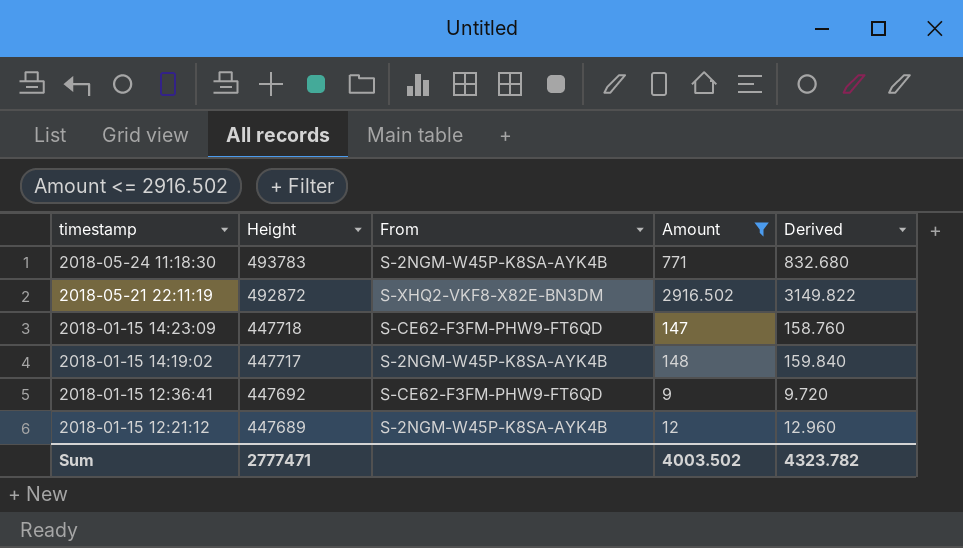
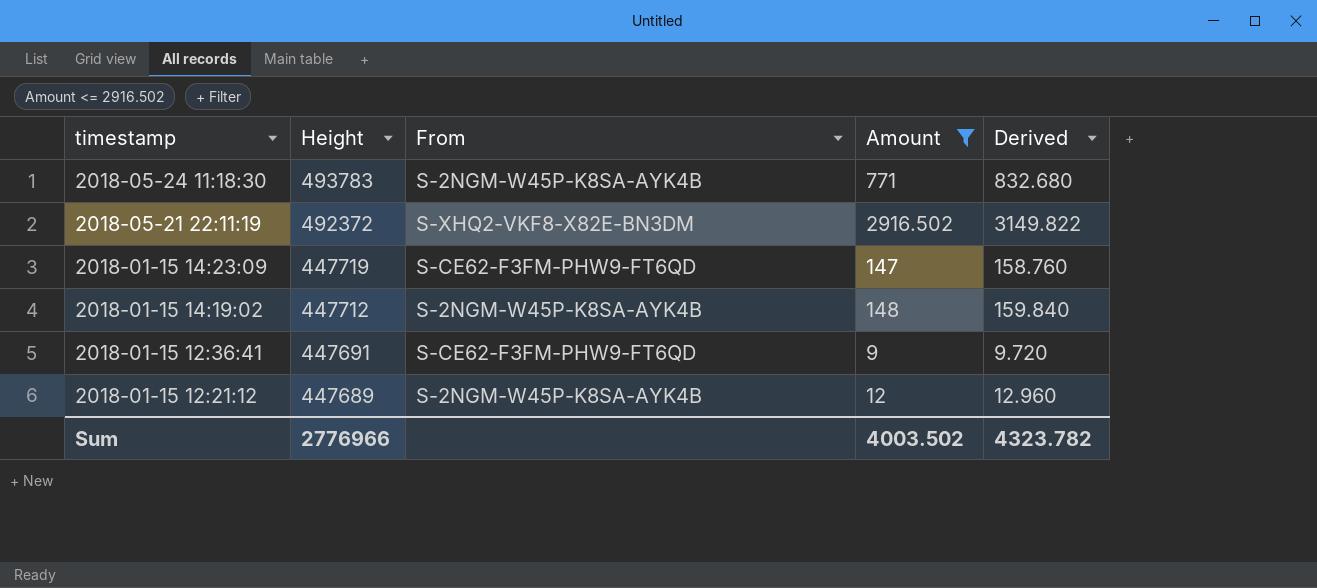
2018-05-21 22:11:19 | Height: 492872 -> 492372
2018-01-15 14:23:09 | Height: 447718 -> 447719
2018-01-15 14:19:02 | Height: 447717 -> 447712
2018-01-15 12:36:41 | Height: 447692 -> 447691
Sum | Height: 2777471 -> 2776966

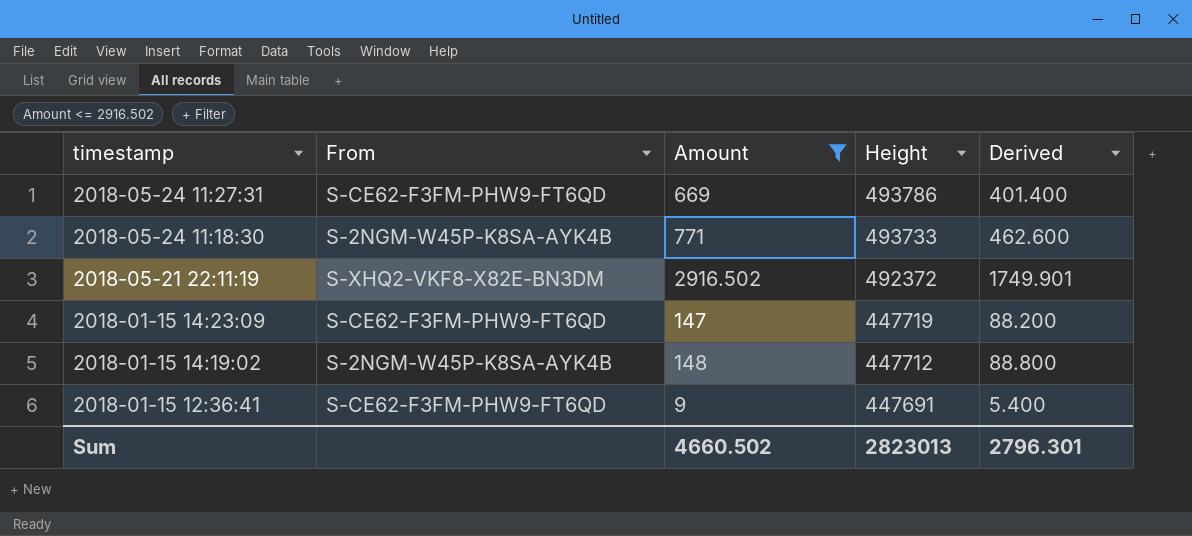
column Height | position: 2 -> 4
column Derived | formula: [Amount] * 1.08 -> [Amount] * 0.6
row 2018-01-15 12:21:12: 447689 | S-2NGM-W45P-K8SA-AYK4B | 12 | 12.960 -> none
row 2018-05-24 11:27:31: none -> S-CE62-F3FM-PHW9-FT6QD | 669 | 493786 | 401.400
2018-05-24 11:18:30 | Height: 493783 -> 493733
Sum | Amount: 4003.502 -> 4660.502
Sum | Height: 2776966 -> 2823013
Sum | Derived: 4323.782 -> 2796.301

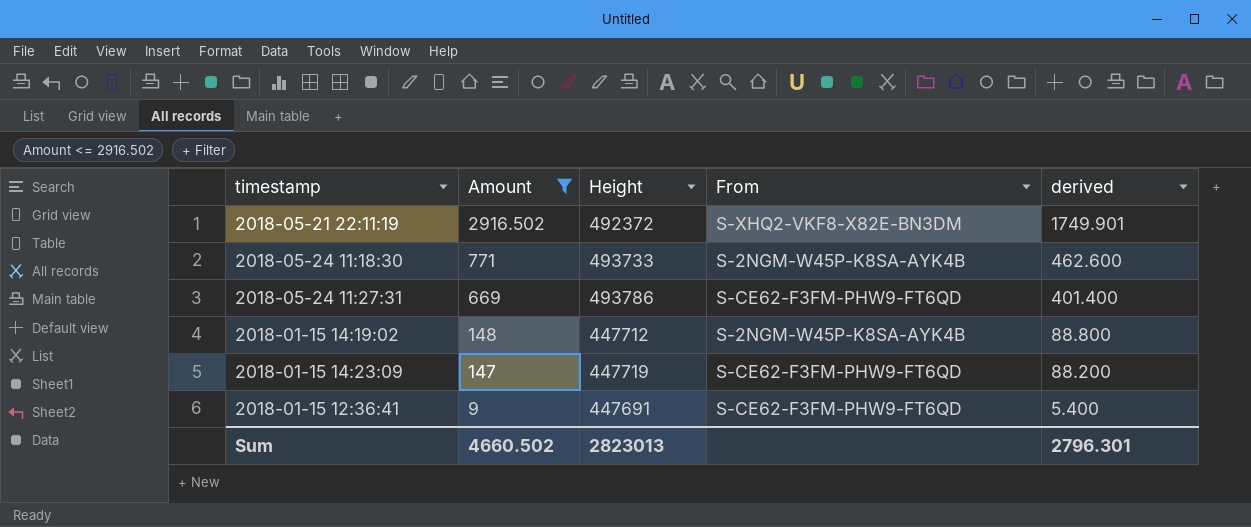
row order: timestamp descending -> Amount descending
column From | position: 2 -> 4
column name: Derived -> derived

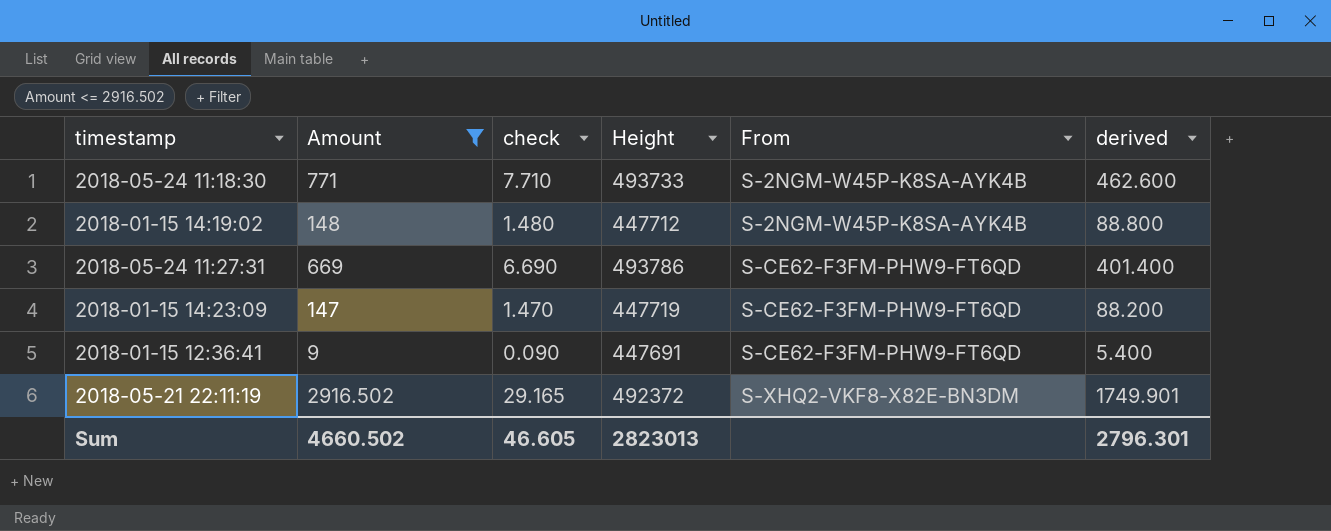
row order: Amount descending -> From ascending
column check | formula: none -> [Amount] * 0.01

